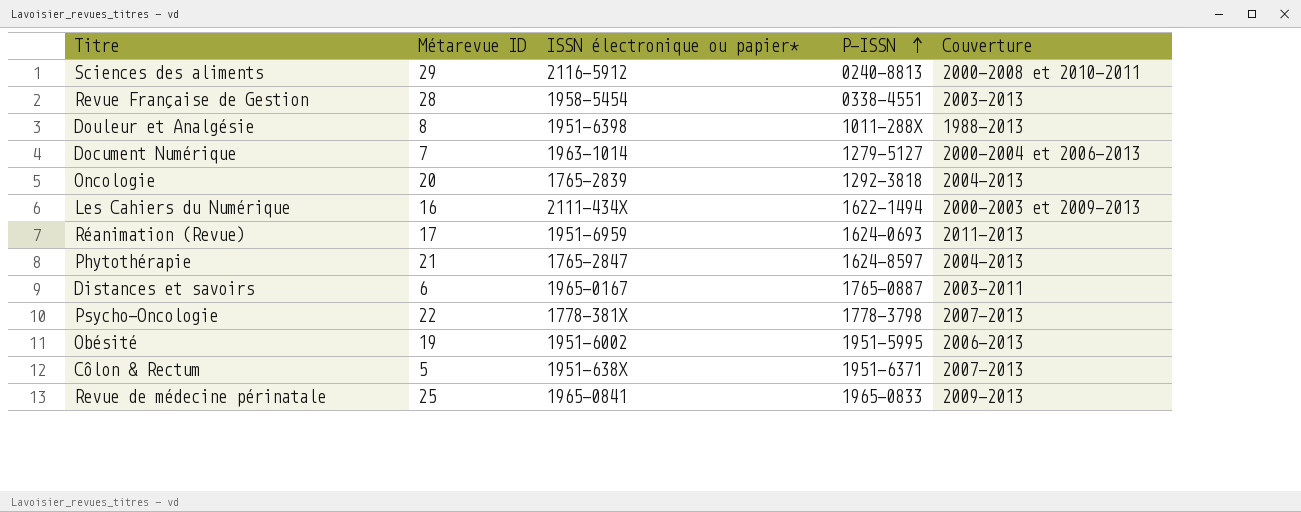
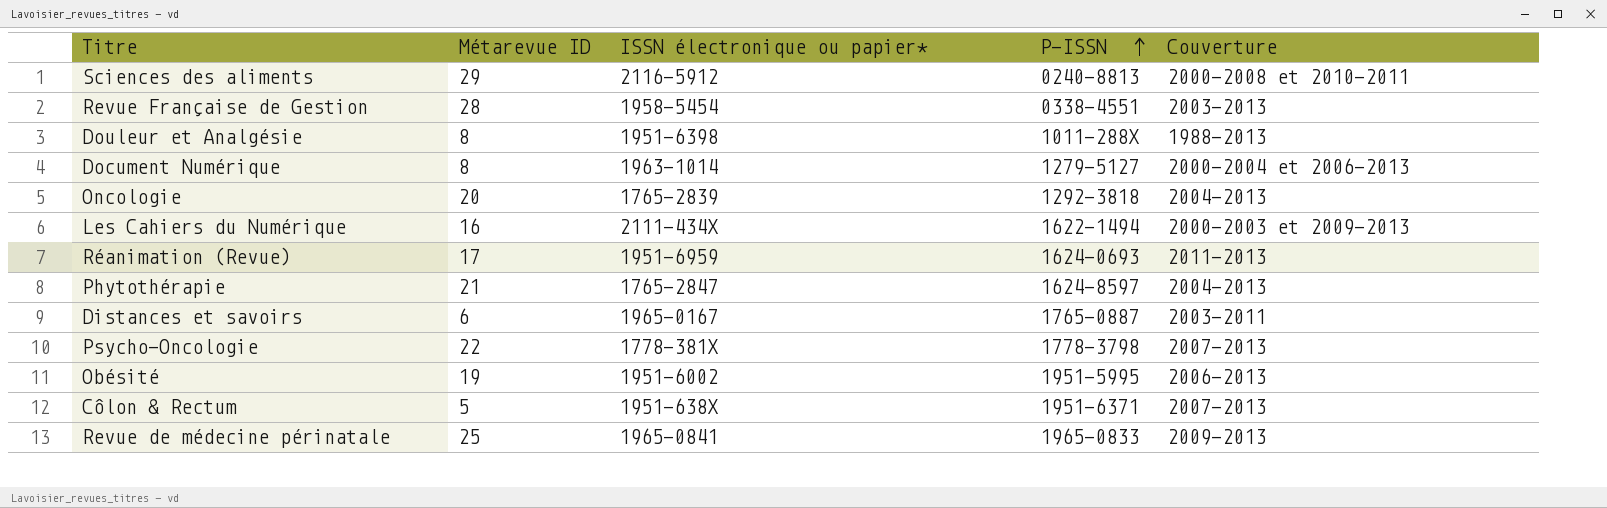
Document Numérique | Métarevue ID: 7 -> 8

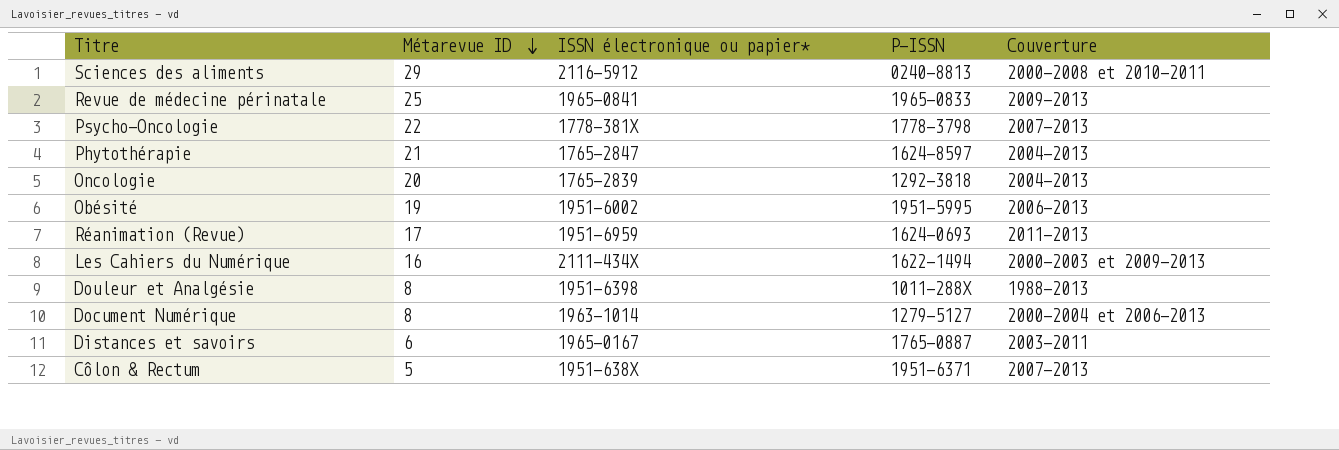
row order: P-ISSN ascending -> Métarevue ID descending
row Revue Française de Gestion: 28 | 1958-5454 | 0338-4551 | 2003-2013 -> none

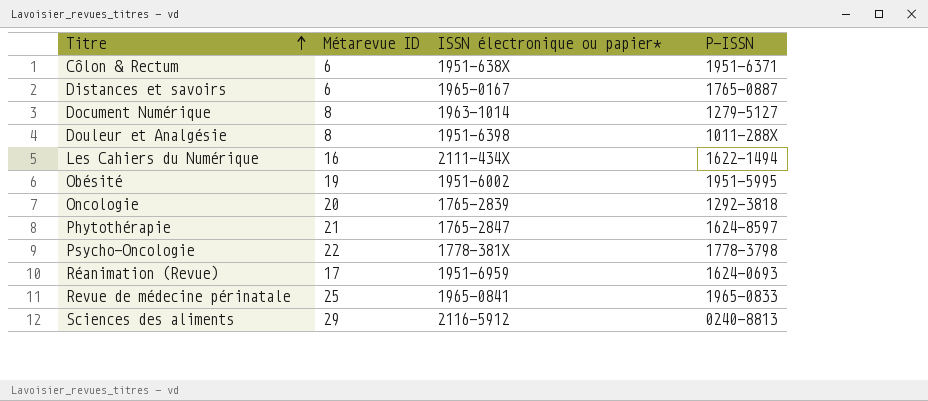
row order: Métarevue ID descending -> Titre ascending
column Couverture | position: 5 -> none
Côlon & Rectum | Métarevue ID: 5 -> 6

